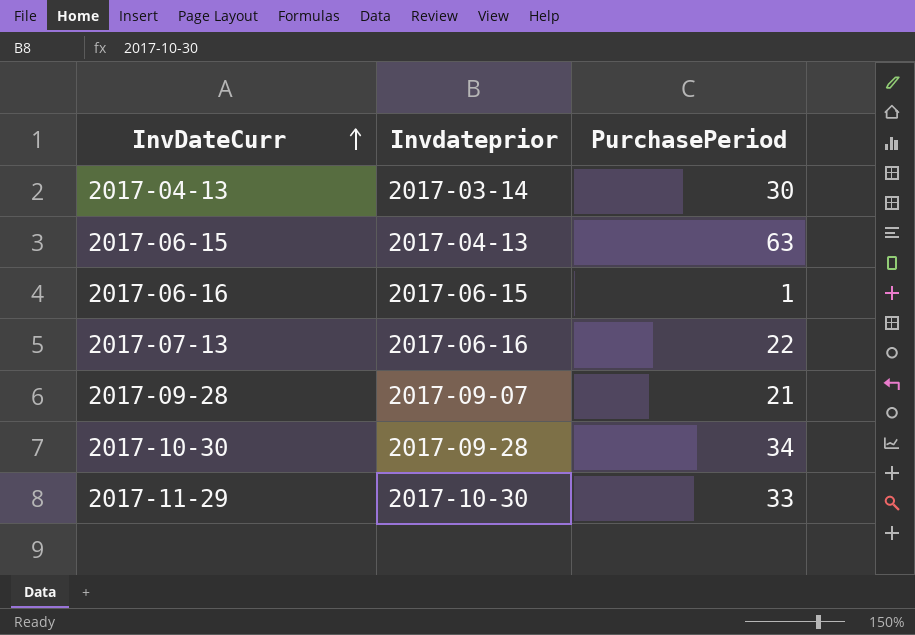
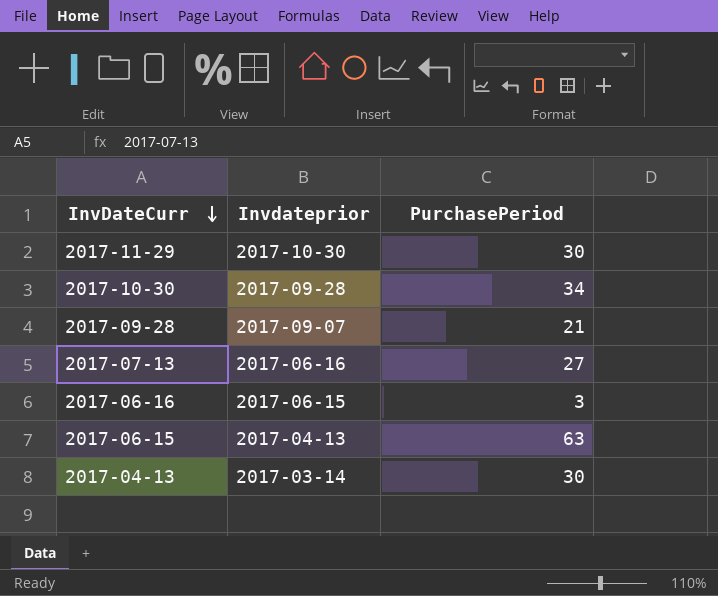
row order: InvDateCurr ascending -> InvDateCurr descending
2017-11-29 | PurchasePeriod: 33 -> 30
2017-07-13 | PurchasePeriod: 22 -> 27
2017-06-16 | PurchasePeriod: 1 -> 3

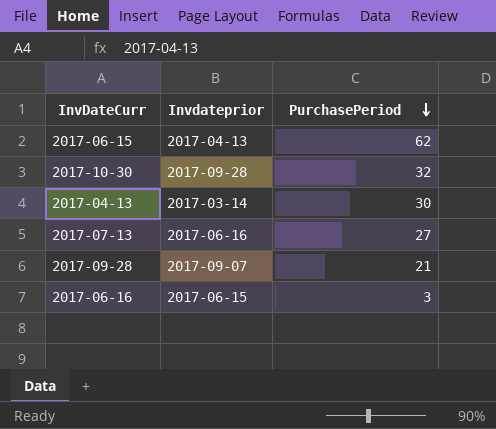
row order: InvDateCurr descending -> PurchasePeriod descending
row 2017-11-29: 2017-10-30 | 30 -> none
2017-06-15 | PurchasePeriod: 63 -> 62
2017-10-30 | PurchasePeriod: 34 -> 32

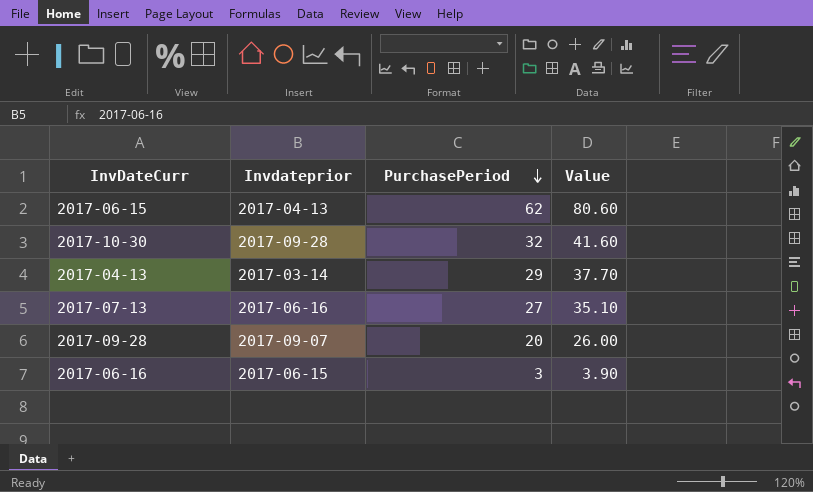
column Value | formula: none -> [PurchasePeriod] * 1.3
2017-04-13 | PurchasePeriod: 30 -> 29
2017-09-28 | PurchasePeriod: 21 -> 20

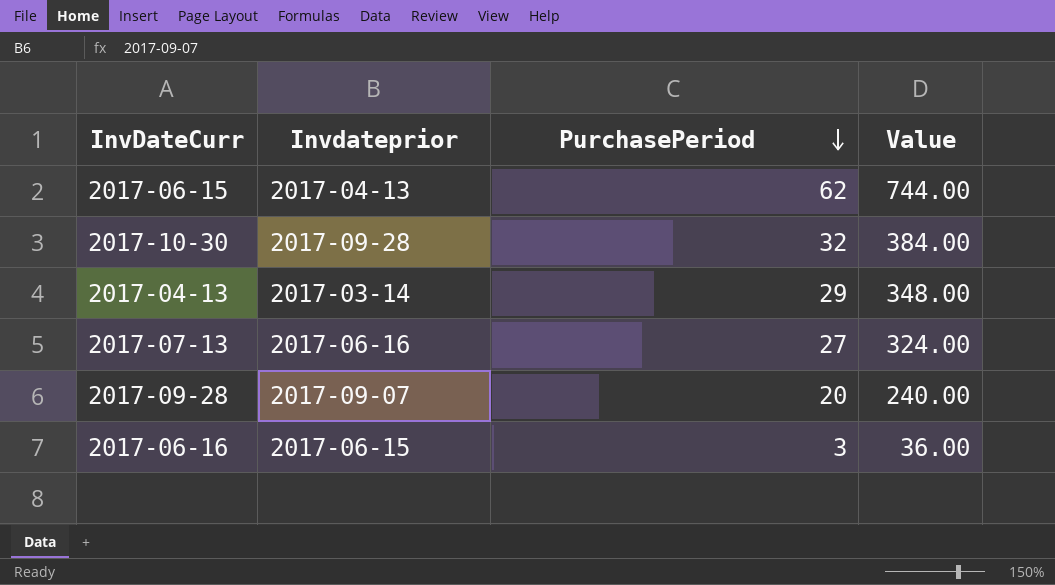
column Value | formula: [PurchasePeriod] * 1.3 -> [PurchasePeriod] * 12

